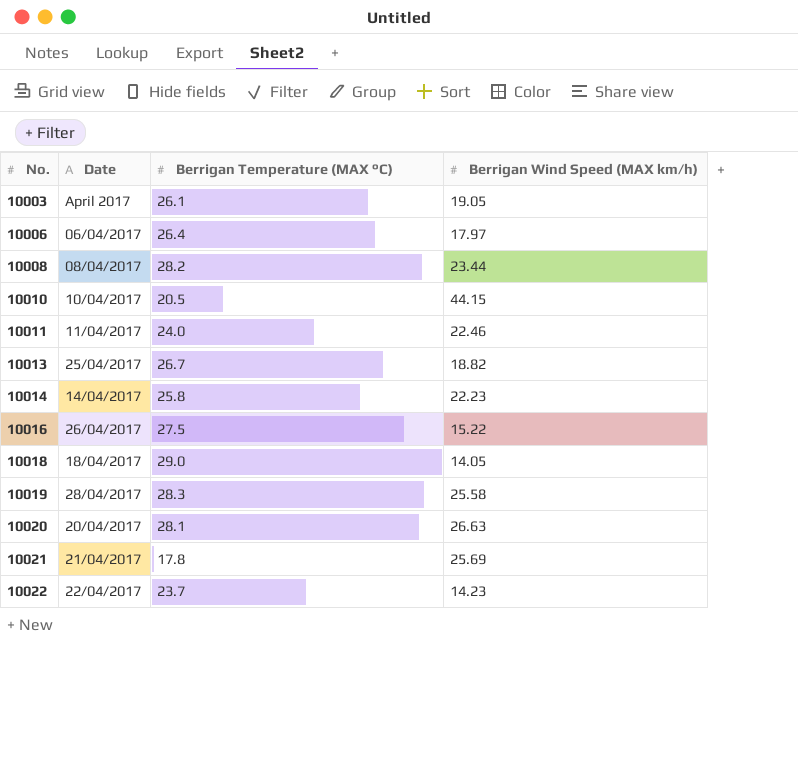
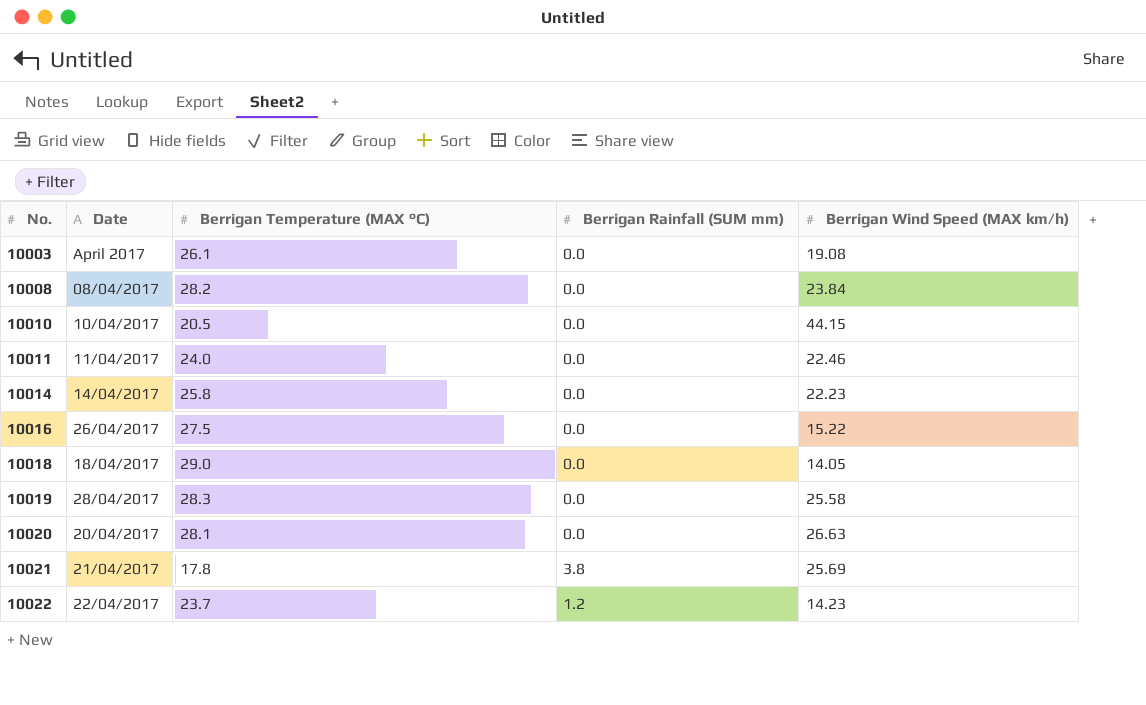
column Berrigan Rainfall (SUM mm) | position: none -> 4
row 10006: 06/04/2017 | 26.4 | 17.97 -> none
row 10013: 25/04/2017 | 26.7 | 18.82 -> none
10003 | Berrigan Wind Speed (MAX km/h): 19.05 -> 19.08
10008 | Berrigan Wind Speed (MAX km/h): 23.44 -> 23.84

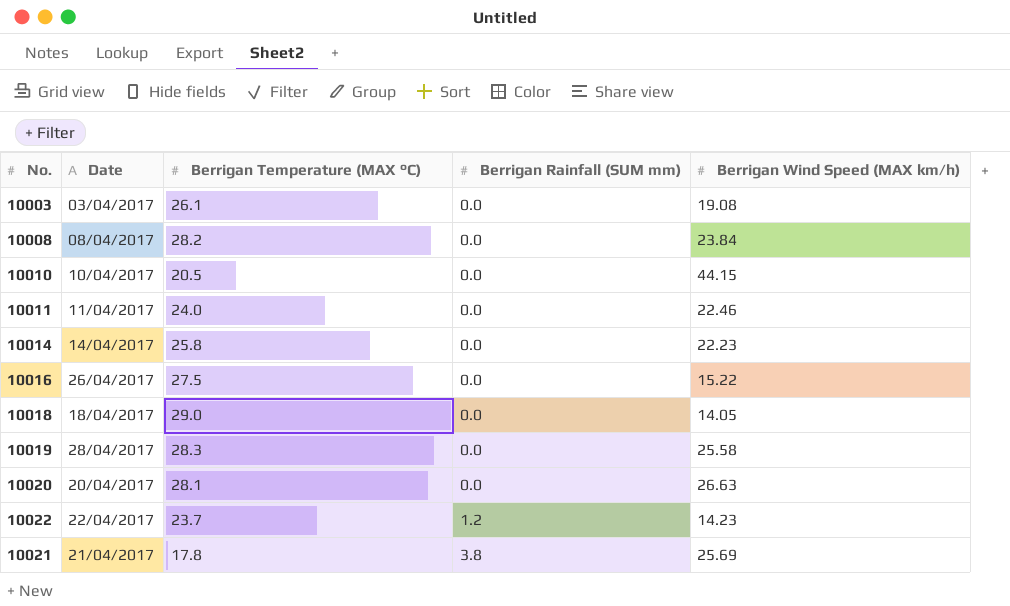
row order: No. ascending -> Berrigan Rainfall (SUM mm) ascending
10003 | Date: April 2017 -> 03/04/2017

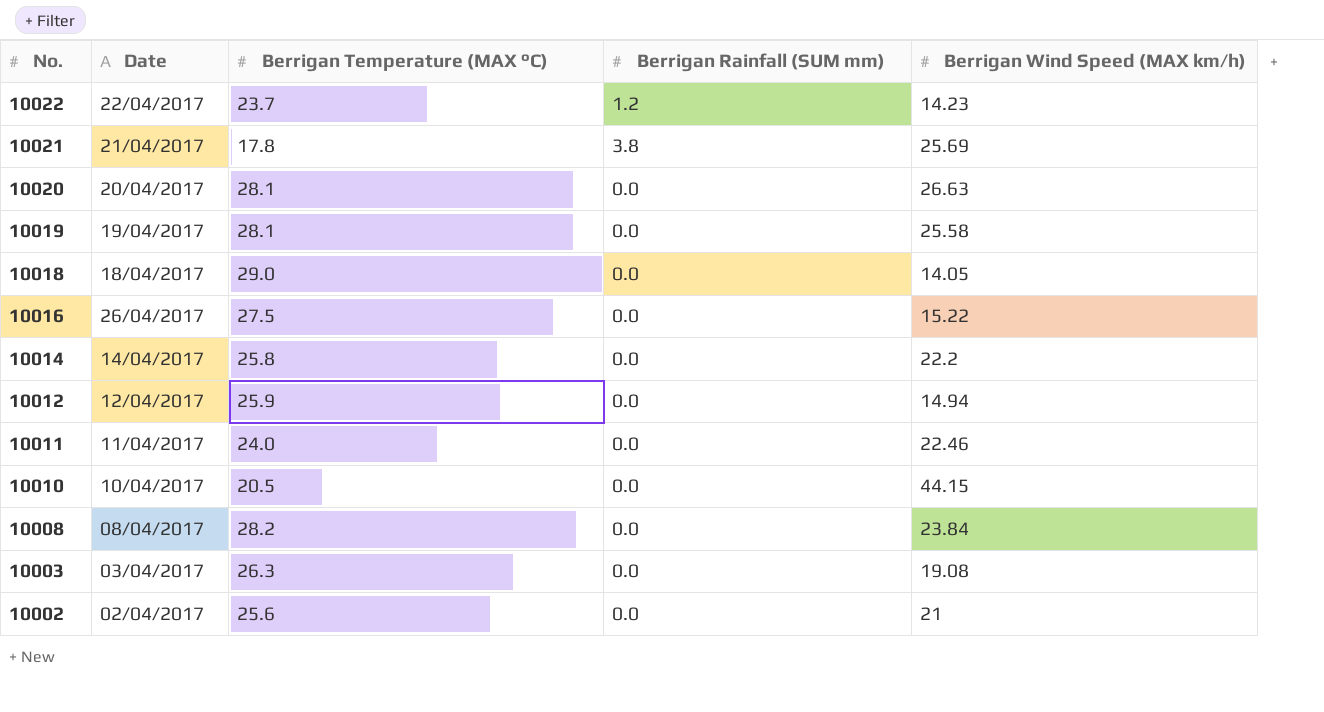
row order: Berrigan Rainfall (SUM mm) ascending -> No. descending
10019 | Date: 28/04/2017 -> 19/04/2017
10019 | Berrigan Temperature (MAX °C): 28.3 -> 28.1
10014 | Berrigan Wind Speed (MAX km/h): 22.23 -> 22.2
row 10012: none -> 12/04/2017 | 25.9 | 0.0 | 14.94
10003 | Berrigan Temperature (MAX °C): 26.1 -> 26.3
row 10002: none -> 02/04/2017 | 25.6 | 0.0 | 21

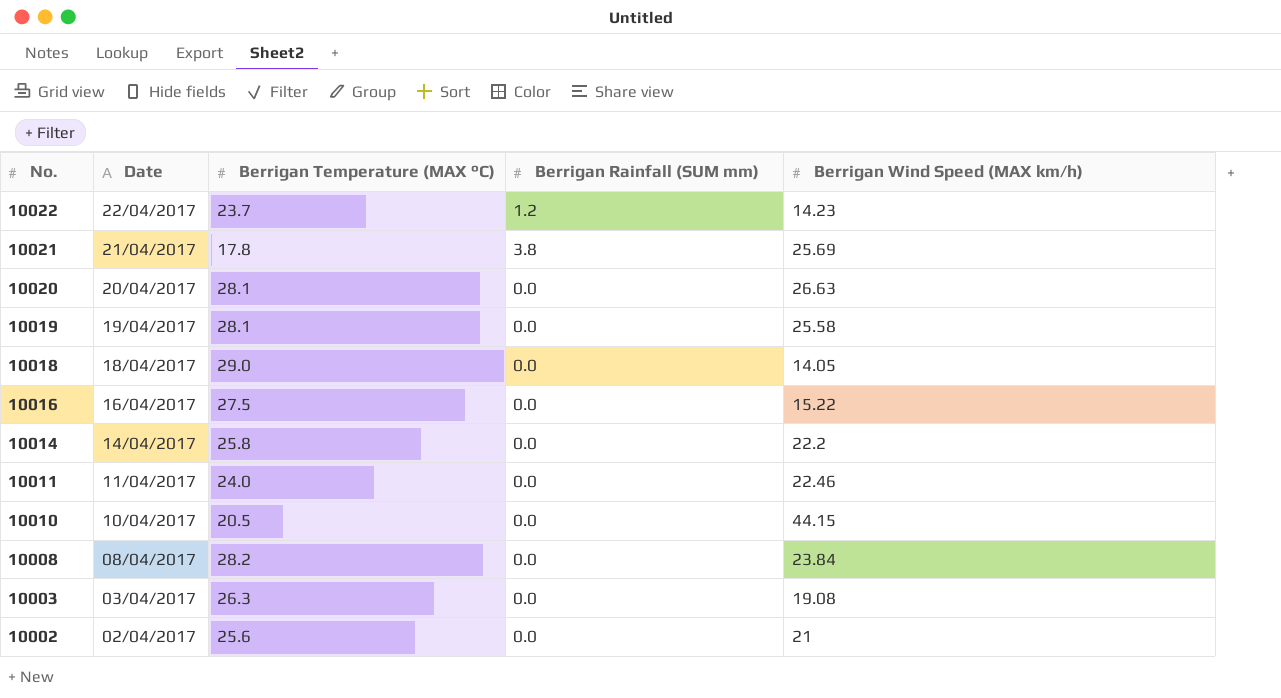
row 10012: 12/04/2017 | 25.9 | 0.0 | 14.94 -> none
10016 | Date: 26/04/2017 -> 16/04/2017

